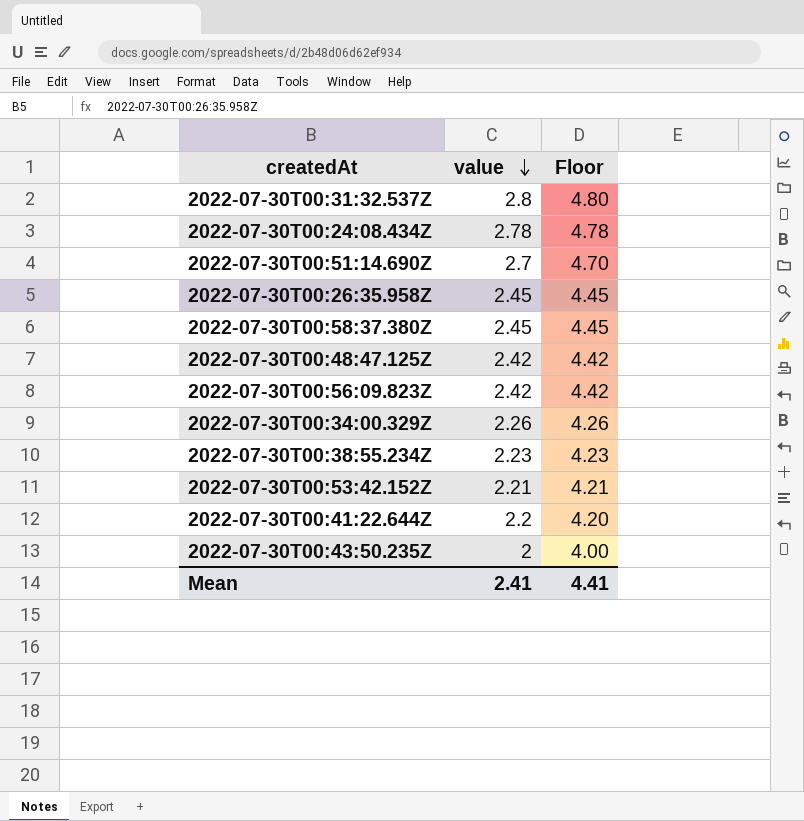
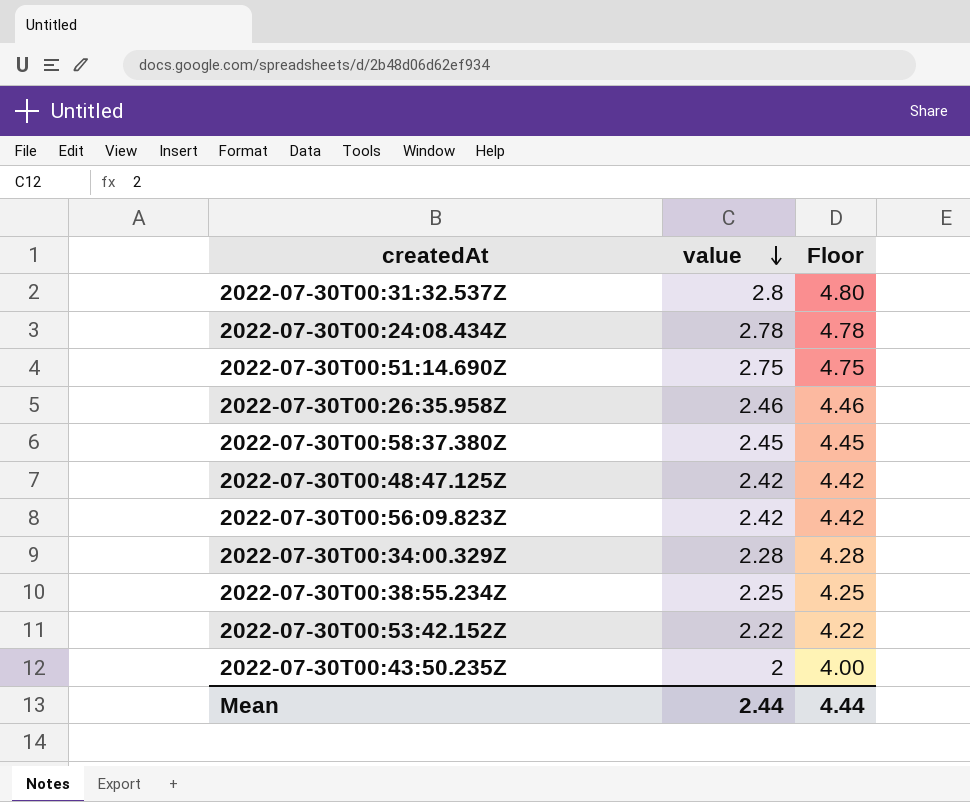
row 2022-07-30T00:41:22.644Z: 2.2 | 4.20 -> none
2022-07-30T00:51:14.690Z | value: 2.7 -> 2.75
2022-07-30T00:51:14.690Z | Floor: 4.70 -> 4.75
2022-07-30T00:26:35.958Z | value: 2.45 -> 2.46
2022-07-30T00:26:35.958Z | Floor: 4.45 -> 4.46
2022-07-30T00:34:00.329Z | value: 2.26 -> 2.28
2022-07-30T00:34:00.329Z | Floor: 4.26 -> 4.28
2022-07-30T00:38:55.234Z | value: 2.23 -> 2.25
2022-07-30T00:38:55.234Z | Floor: 4.23 -> 4.25
2022-07-30T00:53:42.152Z | value: 2.21 -> 2.22
2022-07-30T00:53:42.152Z | Floor: 4.21 -> 4.22
Mean | value: 2.41 -> 2.44
Mean | Floor: 4.41 -> 4.44

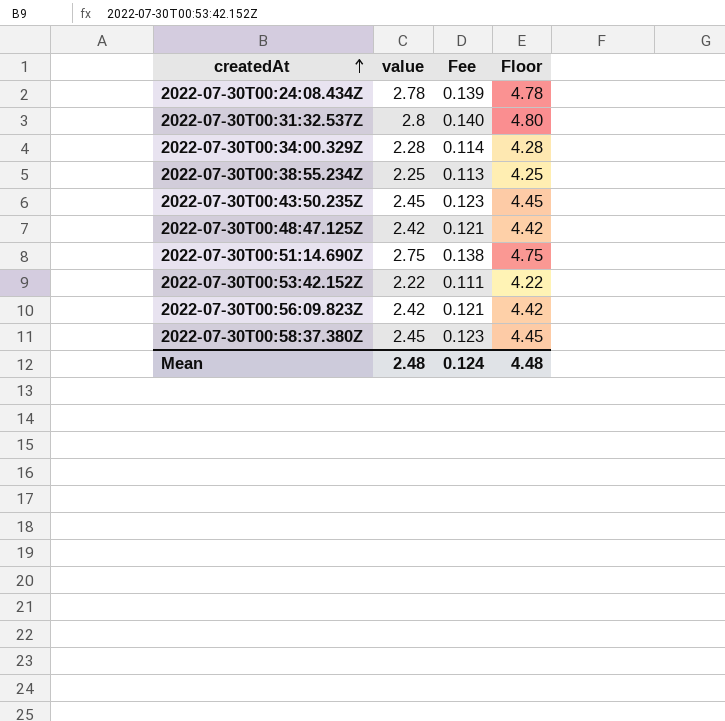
row order: value descending -> createdAt ascending
column Fee | formula: none -> [value] * 0.05
row 2022-07-30T00:26:35.958Z: 2.46 | 4.46 -> none
2022-07-30T00:43:50.235Z | value: 2 -> 2.45
2022-07-30T00:43:50.235Z | Floor: 4.00 -> 4.45
Mean | value: 2.44 -> 2.48
Mean | Floor: 4.44 -> 4.48

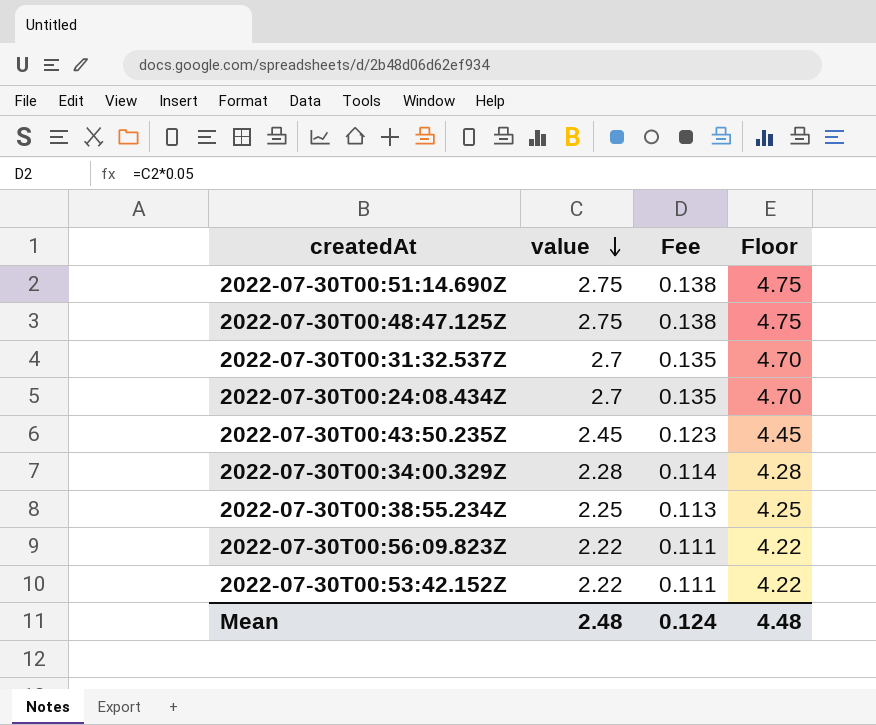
row order: createdAt ascending -> value descending
row 2022-07-30T00:58:37.380Z: 2.45 | 0.123 | 4.45 -> none
2022-07-30T00:48:47.125Z | value: 2.42 -> 2.75
2022-07-30T00:48:47.125Z | Fee: 0.121 -> 0.138
2022-07-30T00:48:47.125Z | Floor: 4.42 -> 4.75
2022-07-30T00:31:32.537Z | value: 2.8 -> 2.7
2022-07-30T00:31:32.537Z | Fee: 0.140 -> 0.135
2022-07-30T00:31:32.537Z | Floor: 4.80 -> 4.70
2022-07-30T00:24:08.434Z | value: 2.78 -> 2.7
2022-07-30T00:24:08.434Z | Fee: 0.139 -> 0.135
2022-07-30T00:24:08.434Z | Floor: 4.78 -> 4.70
2022-07-30T00:56:09.823Z | value: 2.42 -> 2.22
2022-07-30T00:56:09.823Z | Fee: 0.121 -> 0.111
2022-07-30T00:56:09.823Z | Floor: 4.42 -> 4.22

